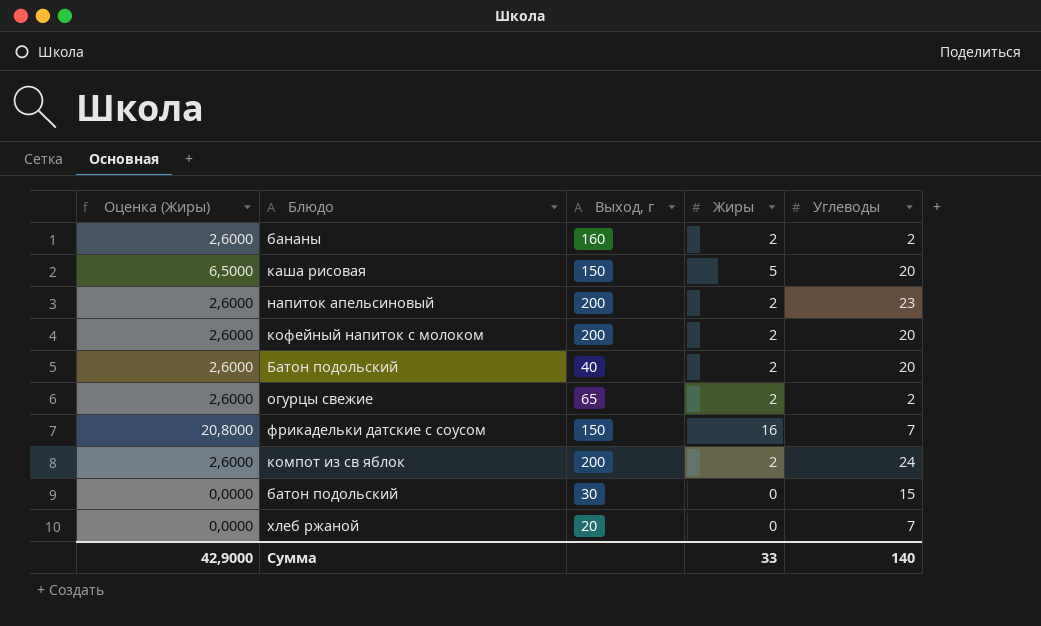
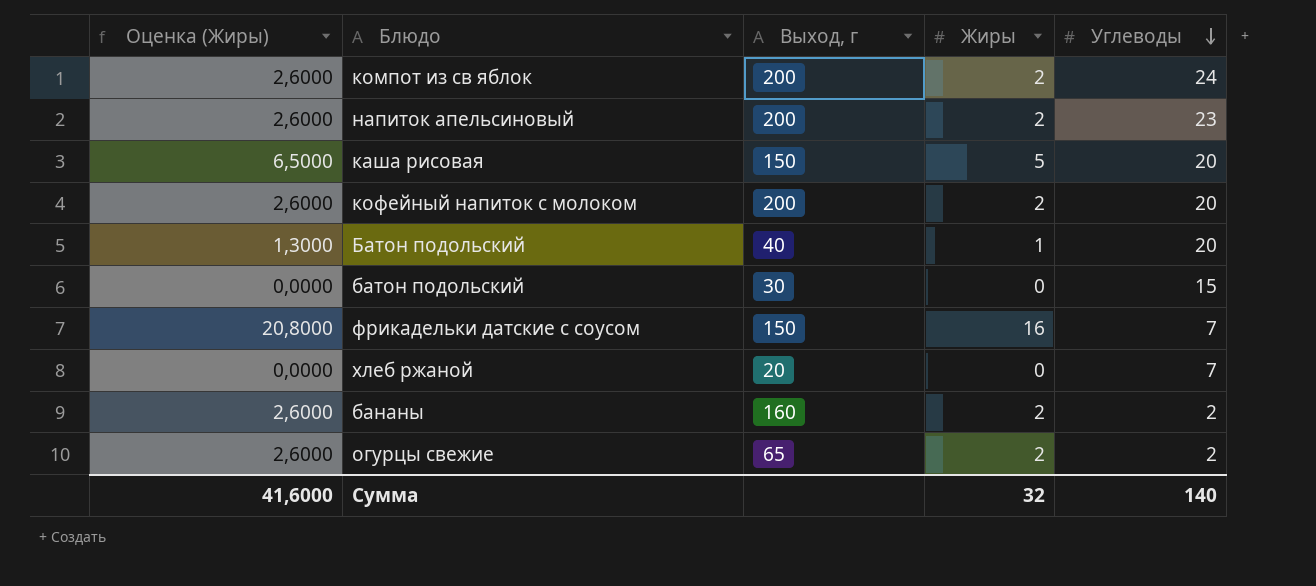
row order: none -> Углеводы descending
Батон подольский | Оценка (Жиры): 2,6000 -> 1,3000
Батон подольский | Жиры: 2 -> 1
Сумма | Оценка (Жиры): 42,9000 -> 41,6000
Сумма | Жиры: 33 -> 32

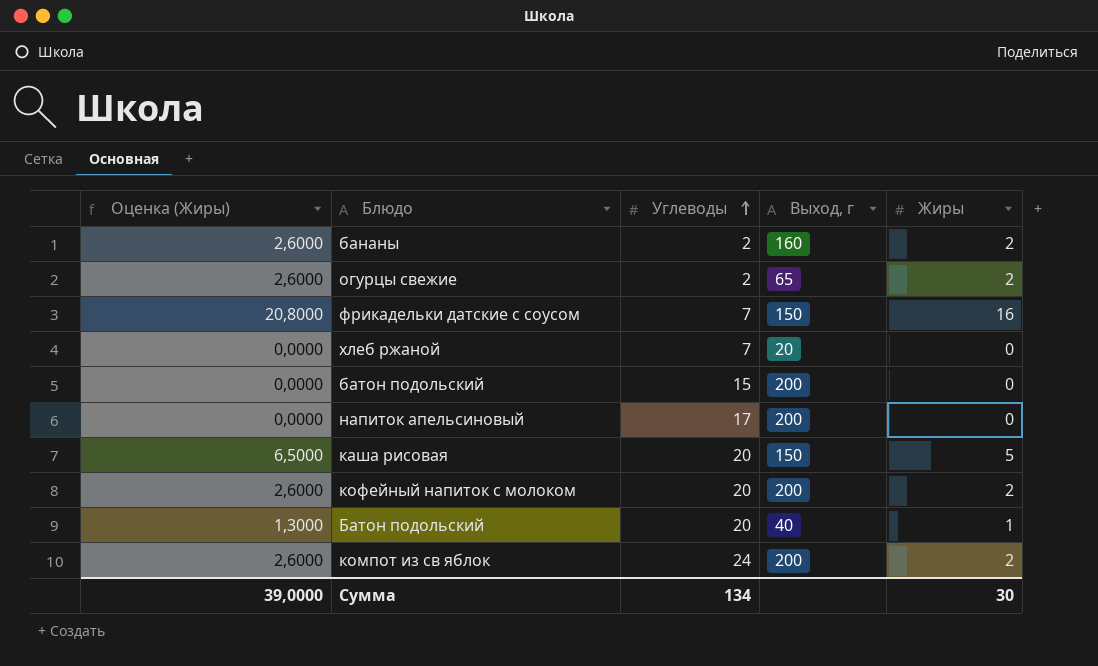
row order: Углеводы descending -> Углеводы ascending
column Углеводы | position: 5 -> 3
батон подольский | Выход, г: 30 -> 200
напиток апельсиновый | Оценка (Жиры): 2,6000 -> 0,0000
напиток апельсиновый | Углеводы: 23 -> 17
напиток апельсиновый | Жиры: 2 -> 0
Сумма | Оценка (Жиры): 41,6000 -> 39,0000
Сумма | Углеводы: 140 -> 134
Сумма | Жиры: 32 -> 30

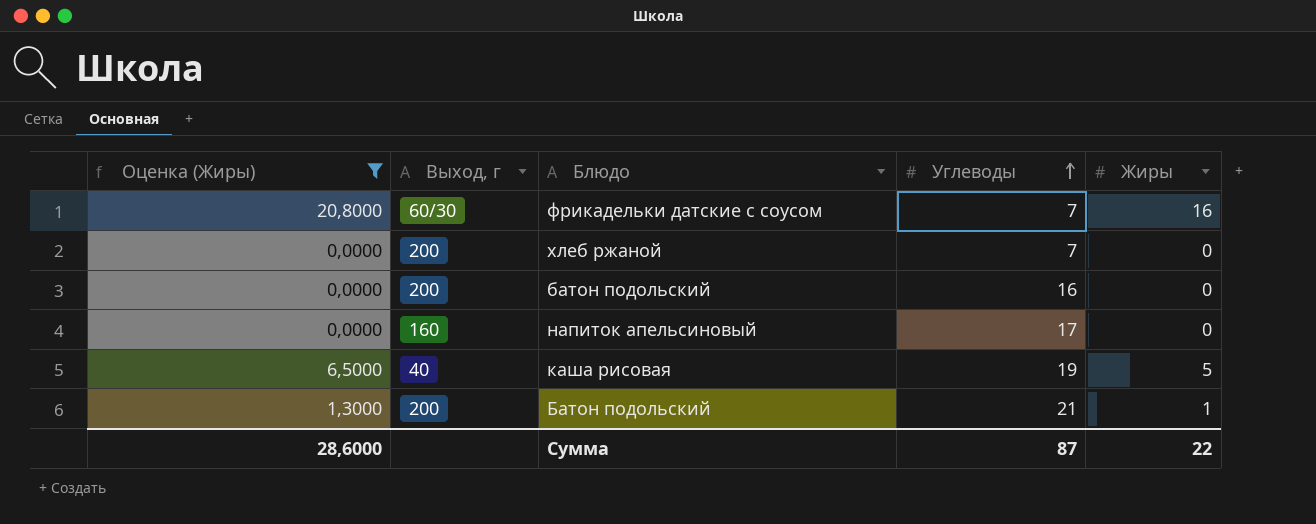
filter: none -> Оценка (Жиры) != 2,6000
column Выход, г | position: 4 -> 2
фрикадельки датские с соусом | Выход, г: 150 -> 60/30
хлеб ржаной | Выход, г: 20 -> 200
батон подольский | Углеводы: 15 -> 16
напиток апельсиновый | Выход, г: 200 -> 160
каша рисовая | Выход, г: 150 -> 40
каша рисовая | Углеводы: 20 -> 19
Батон подольский | Выход, г: 40 -> 200
Батон подольский | Углеводы: 20 -> 21
Сумма | Оценка (Жиры): 39,0000 -> 28,6000
Сумма | Углеводы: 134 -> 87
Сумма | Жиры: 30 -> 22

